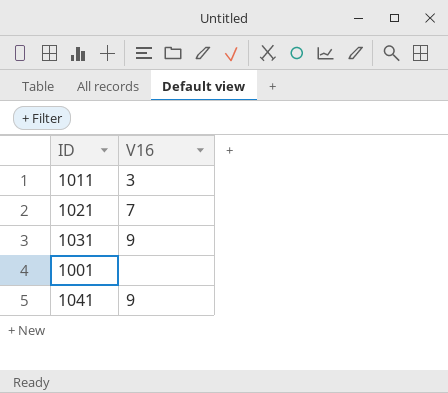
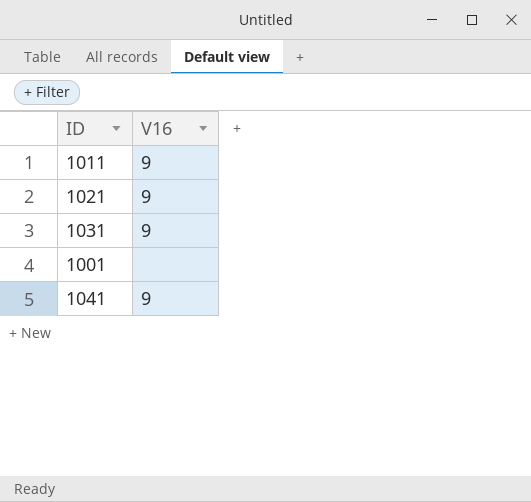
1011 | V16: 3 -> 9
1021 | V16: 7 -> 9

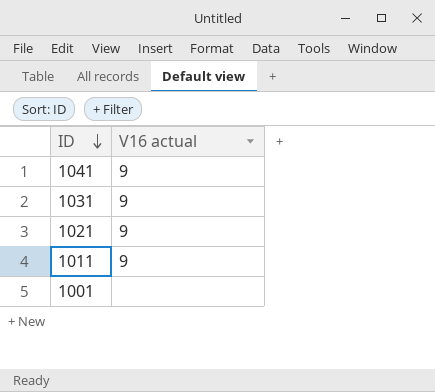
row order: none -> ID descending
column name: V16 -> V16 actual

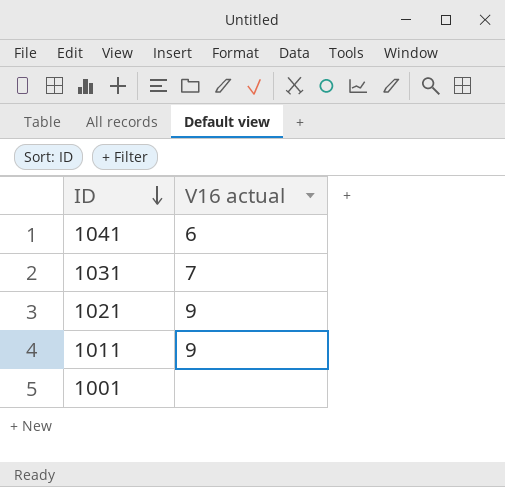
1041 | V16 actual: 9 -> 6
1031 | V16 actual: 9 -> 7

